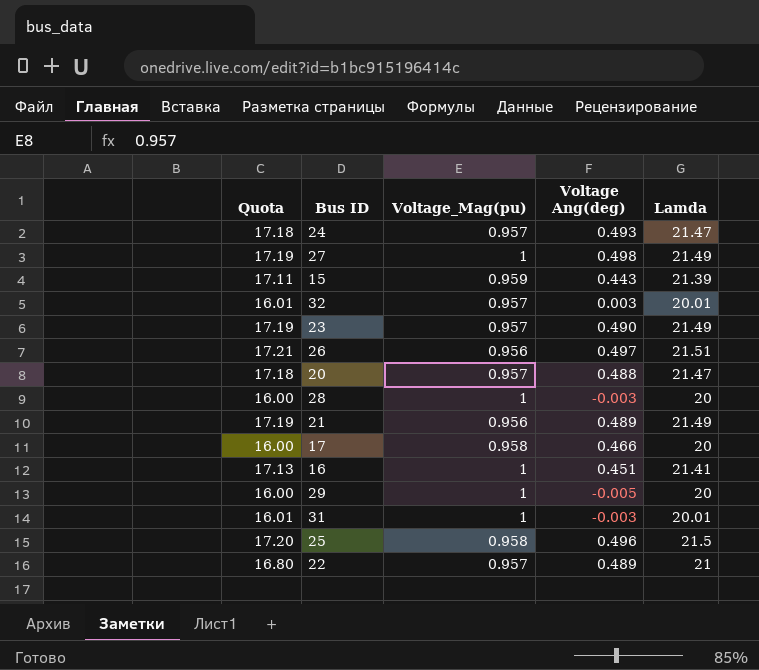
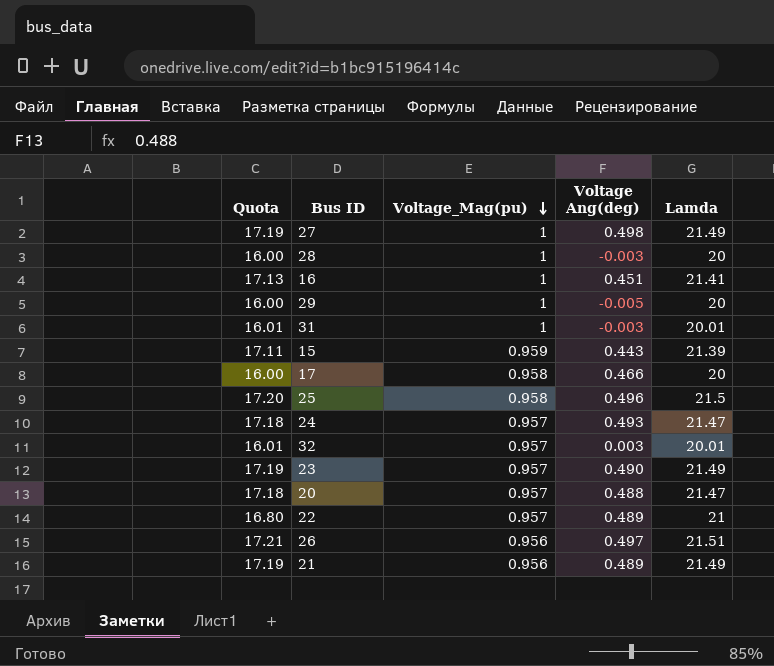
row order: none -> Voltage_Mag(pu) descending

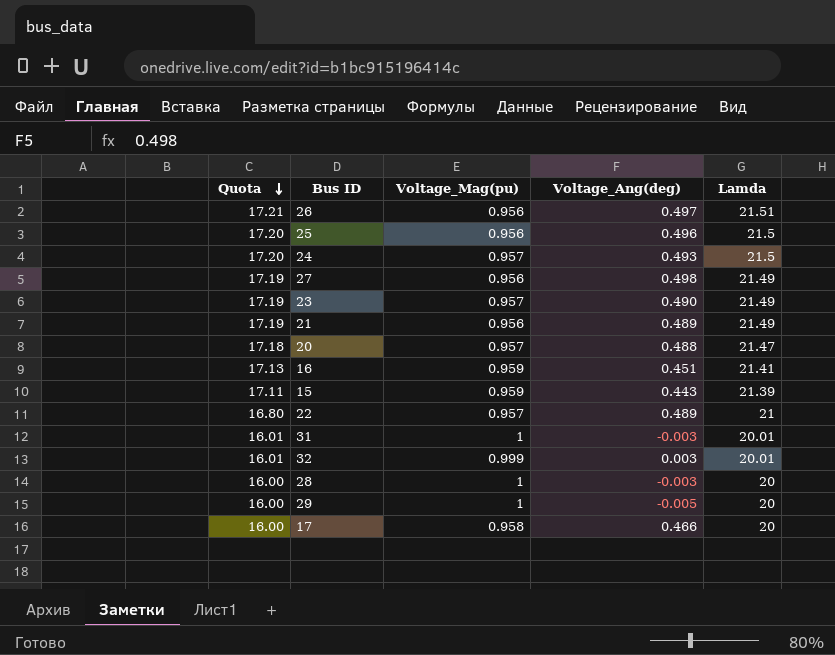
row order: Voltage_Mag(pu) descending -> Quota descending
column name: Voltage Ang(deg) -> Voltage_Ang(deg)
25 | Voltage_Mag(pu): 0.958 -> 0.956
24 | Quota: 17.18 -> 17.20
24 | Lamda: 21.47 -> 21.5
27 | Voltage_Mag(pu): 1 -> 0.956
16 | Voltage_Mag(pu): 1 -> 0.959
32 | Voltage_Mag(pu): 0.957 -> 0.999

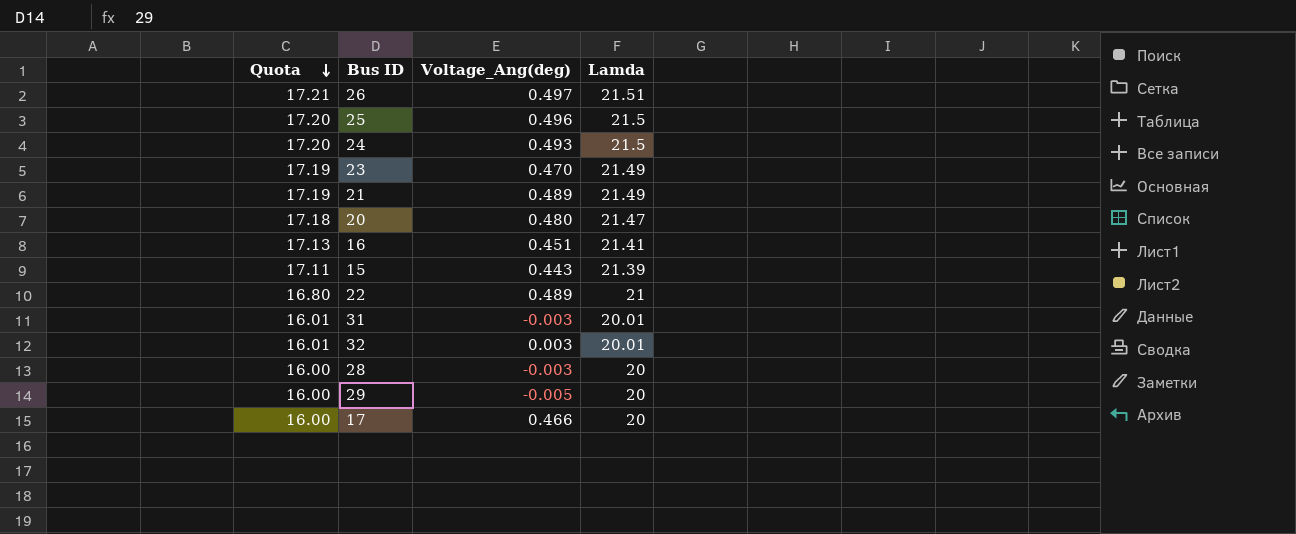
column Voltage_Mag(pu) | position: 3 -> none
row 27: 17.19 | 0.956 | 0.498 | 21.49 -> none
23 | Voltage_Ang(deg): 0.490 -> 0.470
20 | Voltage_Ang(deg): 0.488 -> 0.480

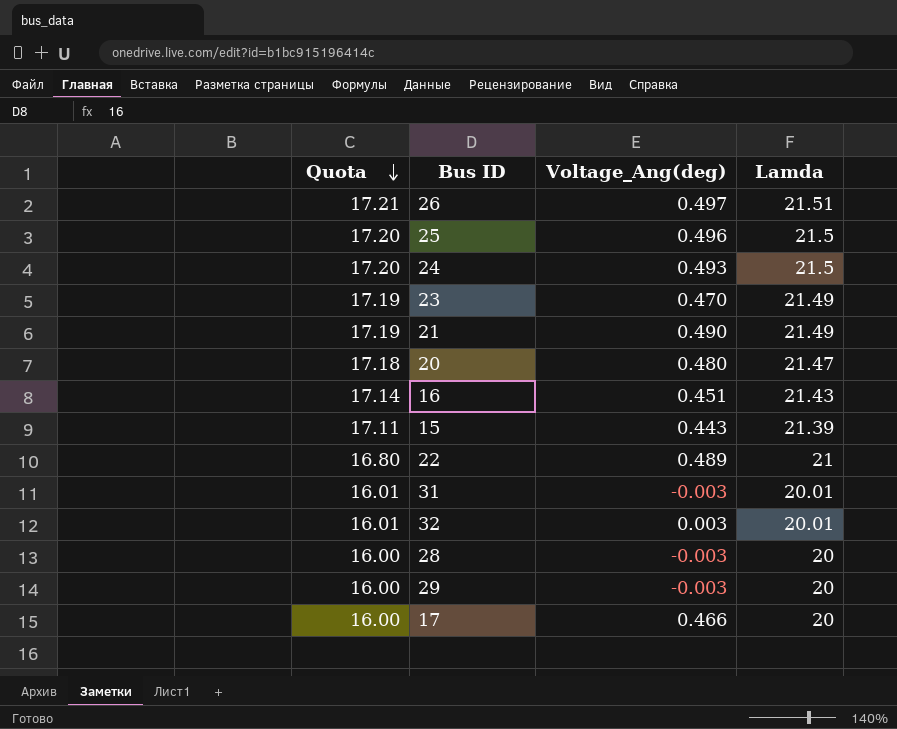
21 | Voltage_Ang(deg): 0.489 -> 0.490
16 | Quota: 17.13 -> 17.14
16 | Lamda: 21.41 -> 21.43
29 | Voltage_Ang(deg): -0.005 -> -0.003

